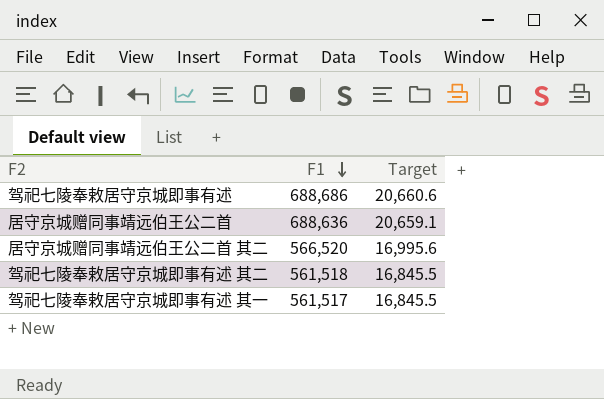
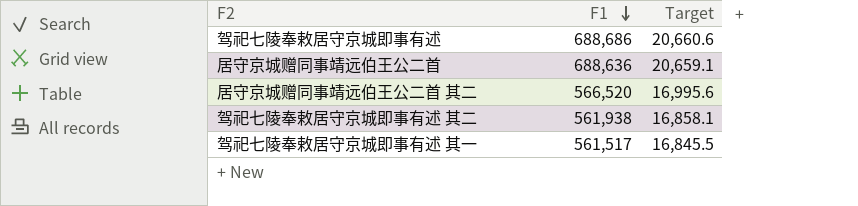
驾祀七陵奉敕居守京城即事有述 其二 | F1: 561,518 -> 561,938
驾祀七陵奉敕居守京城即事有述 其二 | Target: 16,845.5 -> 16,858.1

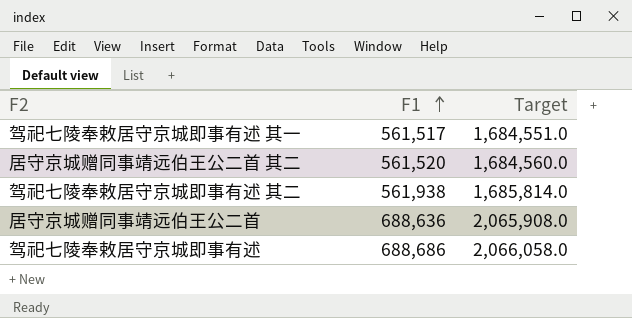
row order: F1 descending -> F1 ascending
column Target | formula: [F1] * 0.03 -> [F1] * 3
居守京城赠同事靖远伯王公二首 其二 | F1: 566,520 -> 561,520

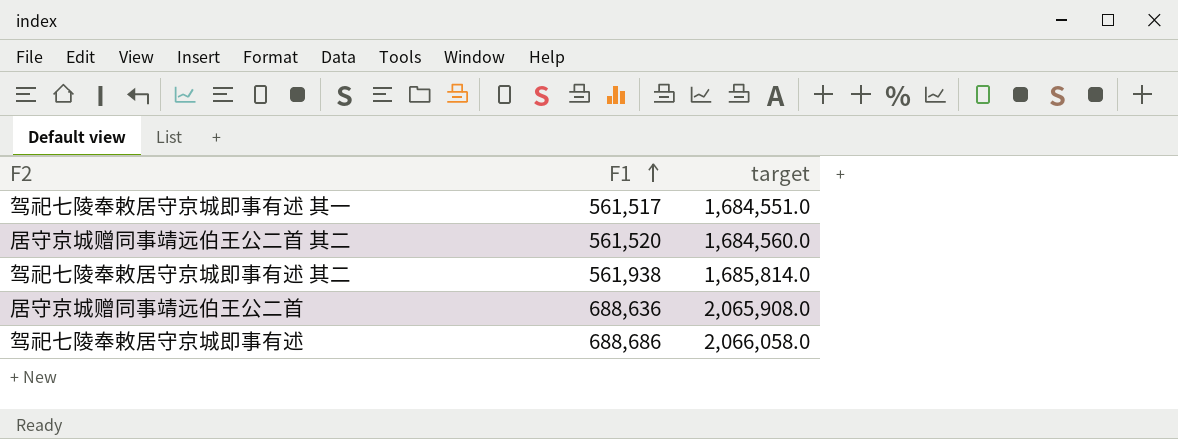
column name: Target -> target

